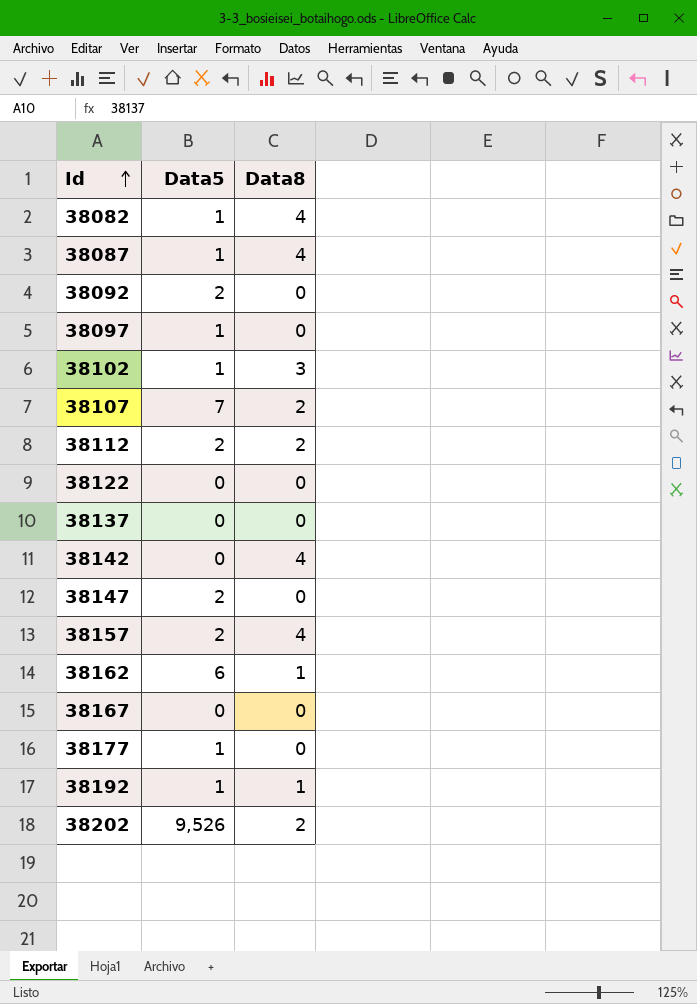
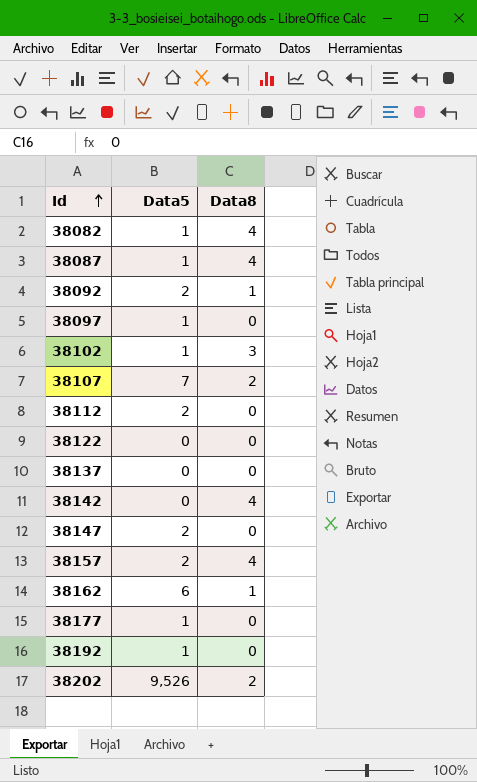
row 38167: 0 | 0 -> none
38092 | Data8: 0 -> 1
38112 | Data8: 2 -> 0
38192 | Data8: 1 -> 0

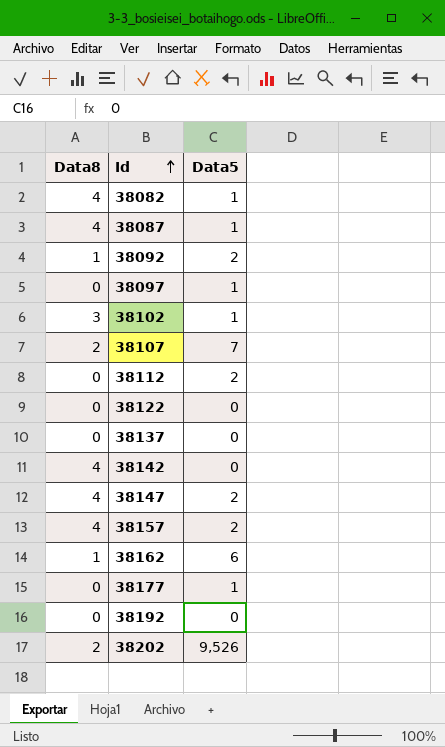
column Data8 | position: 3 -> 1
38147 | Data8: 0 -> 4
38192 | Data5: 1 -> 0

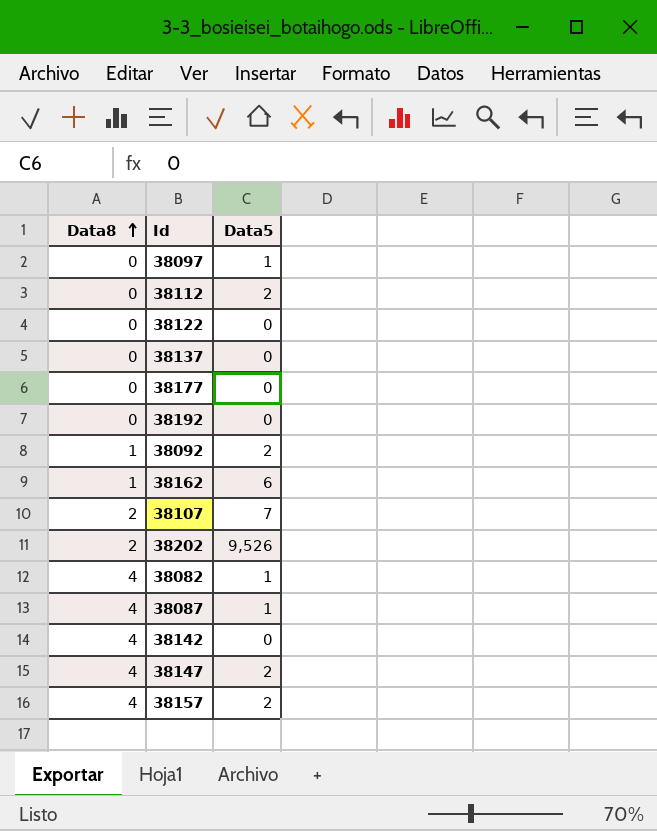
row order: Id ascending -> Data8 ascending
row 38102: 3 | 1 -> none
38177 | Data5: 1 -> 0

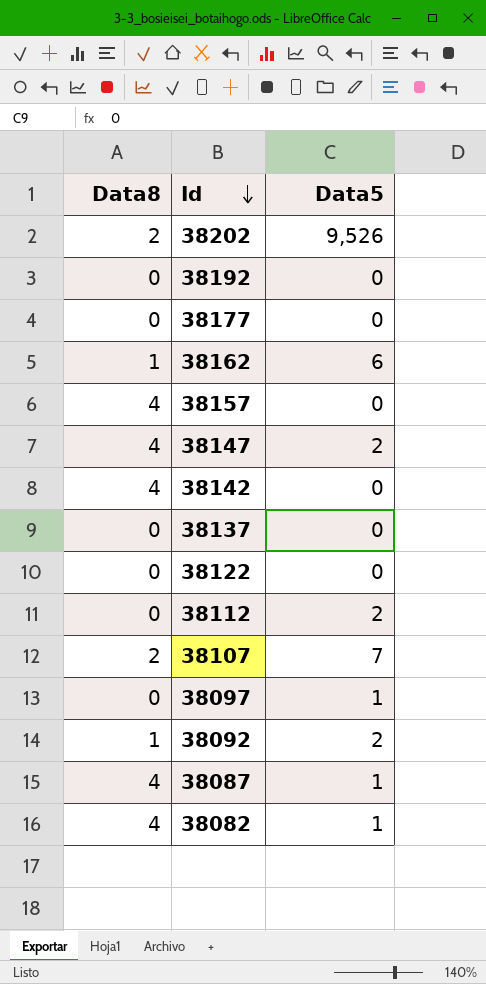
row order: Data8 ascending -> Id descending
38157 | Data5: 2 -> 0

